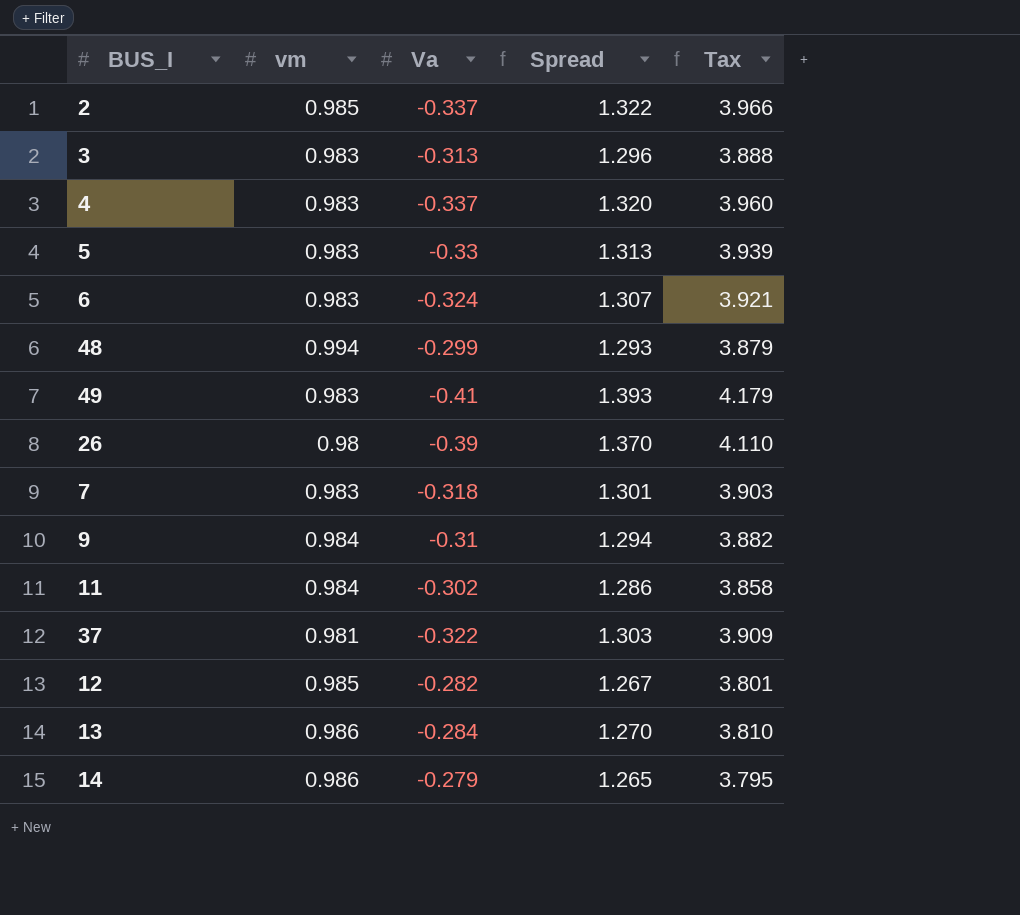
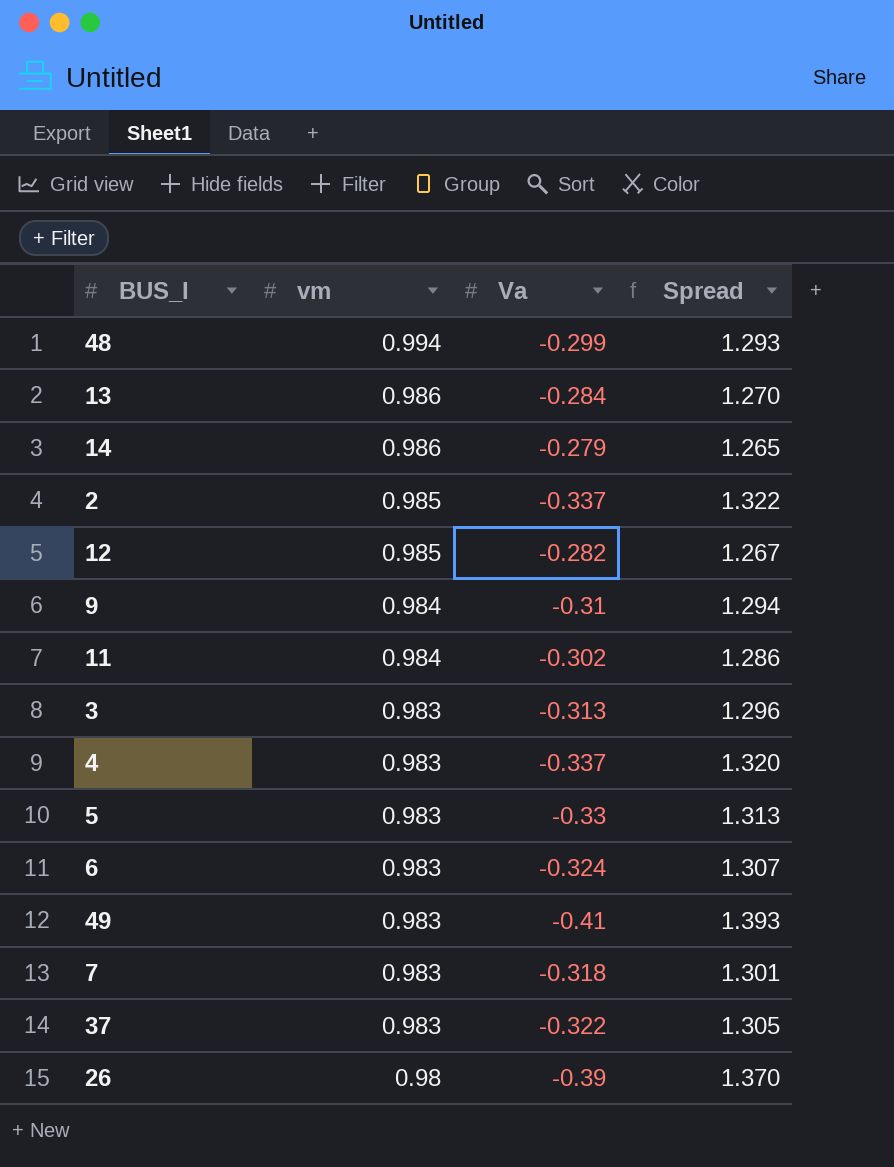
row order: none -> vm descending
column Tax | formula: [Spread] * 3 -> none
37 | vm: 0.981 -> 0.983
37 | Spread: 1.303 -> 1.305

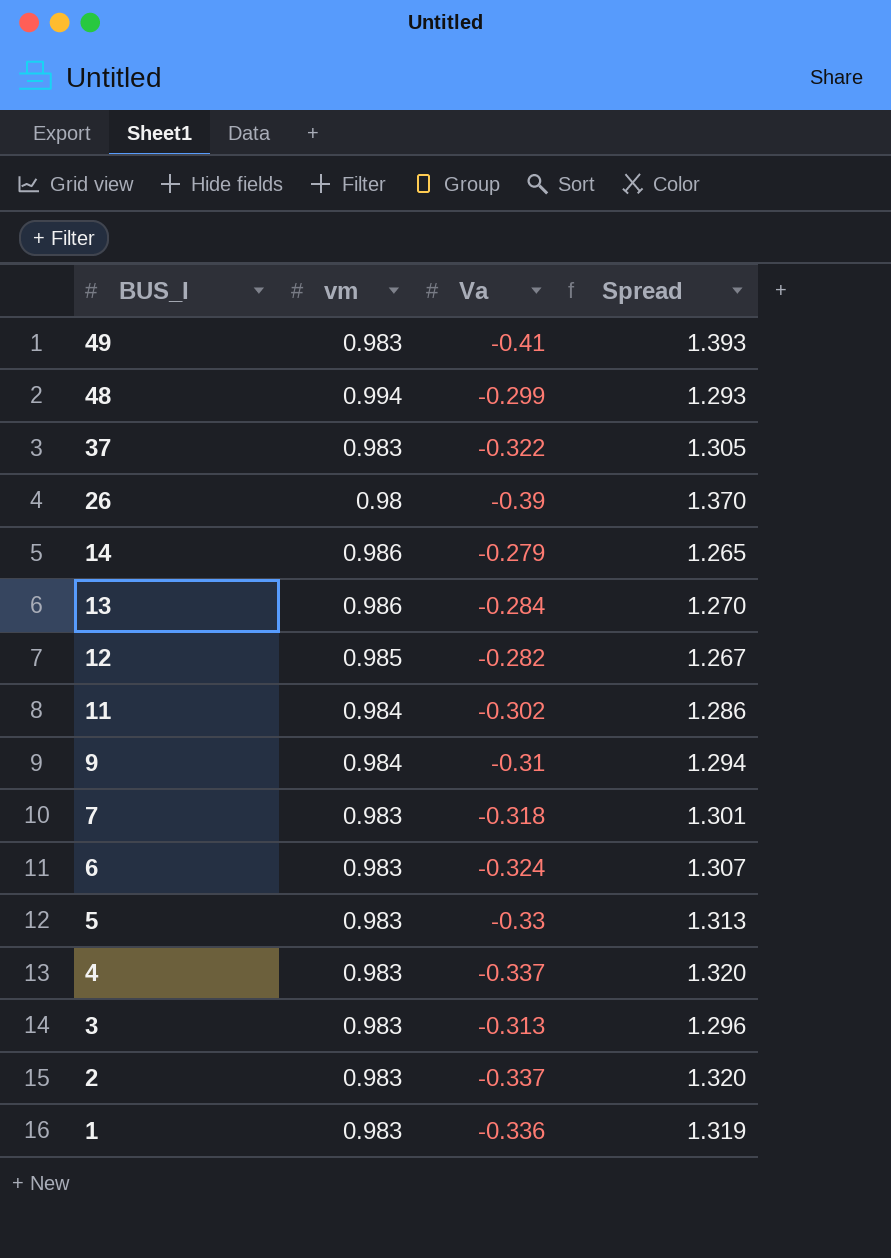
row order: vm descending -> BUS_I descending
2 | vm: 0.985 -> 0.983
2 | Spread: 1.322 -> 1.320
row 1: none -> 0.983 | -0.336 | 1.319

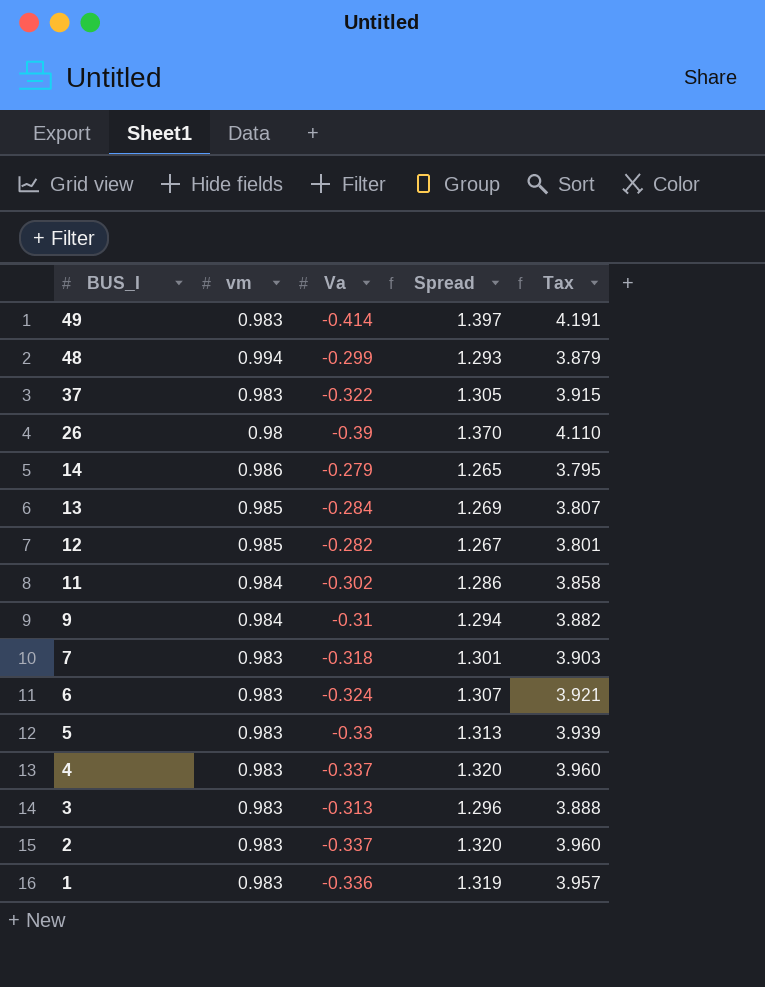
column Tax | formula: none -> [Spread] * 3
49 | Va: -0.41 -> -0.414
49 | Spread: 1.393 -> 1.397
13 | vm: 0.986 -> 0.985
13 | Spread: 1.270 -> 1.269

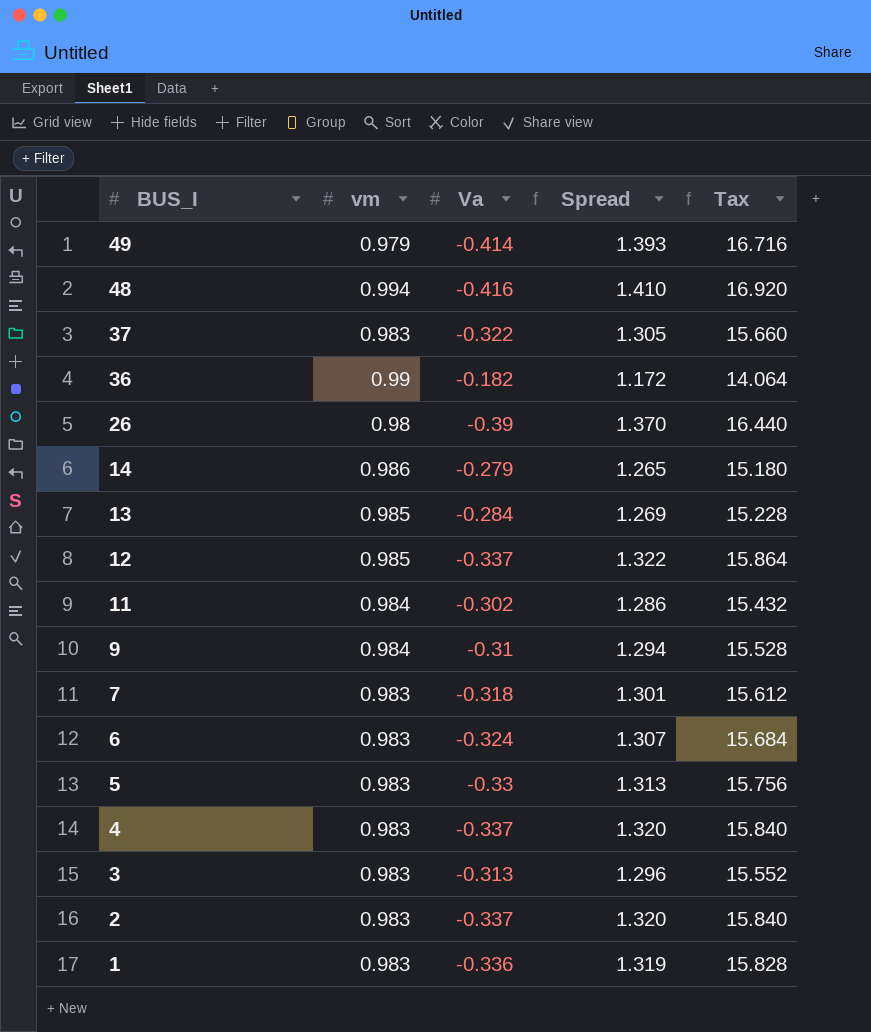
column Tax | formula: [Spread] * 3 -> [Spread] * 12
49 | vm: 0.983 -> 0.979
49 | Spread: 1.397 -> 1.393
48 | Va: -0.299 -> -0.416
48 | Spread: 1.293 -> 1.410
row 36: none -> 0.99 | -0.182 | 1.172 | 14.064
12 | Va: -0.282 -> -0.337
12 | Spread: 1.267 -> 1.322

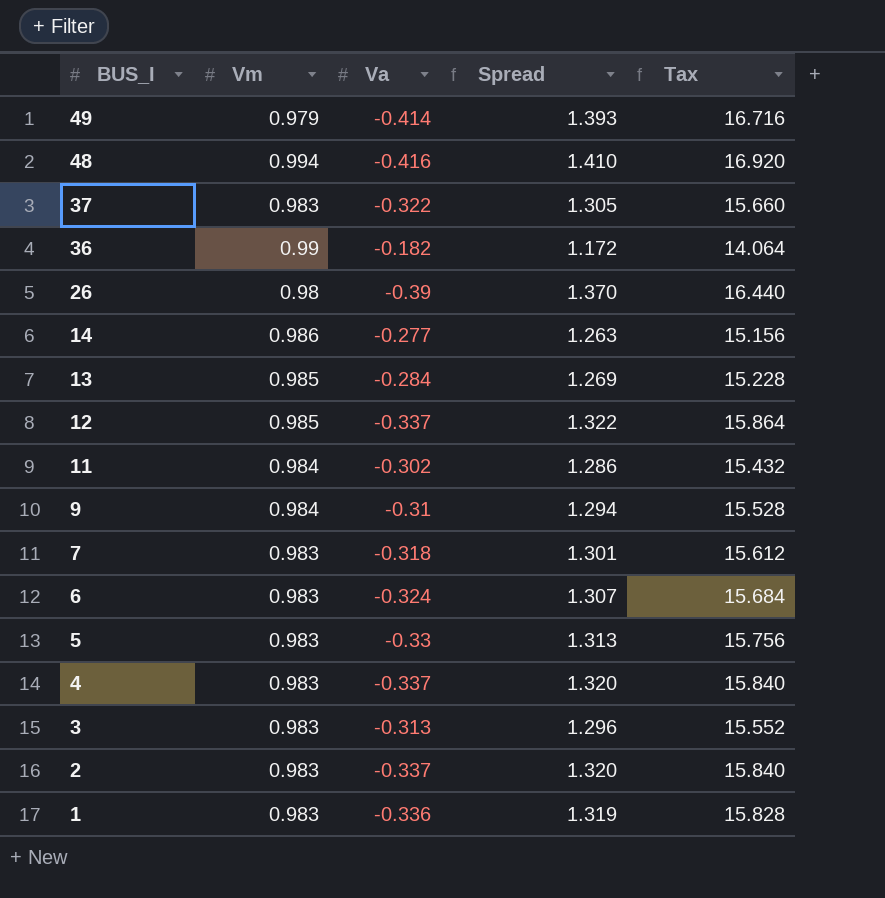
column name: vm -> Vm
14 | Va: -0.279 -> -0.277
14 | Spread: 1.265 -> 1.263
14 | Tax: 15.180 -> 15.156

